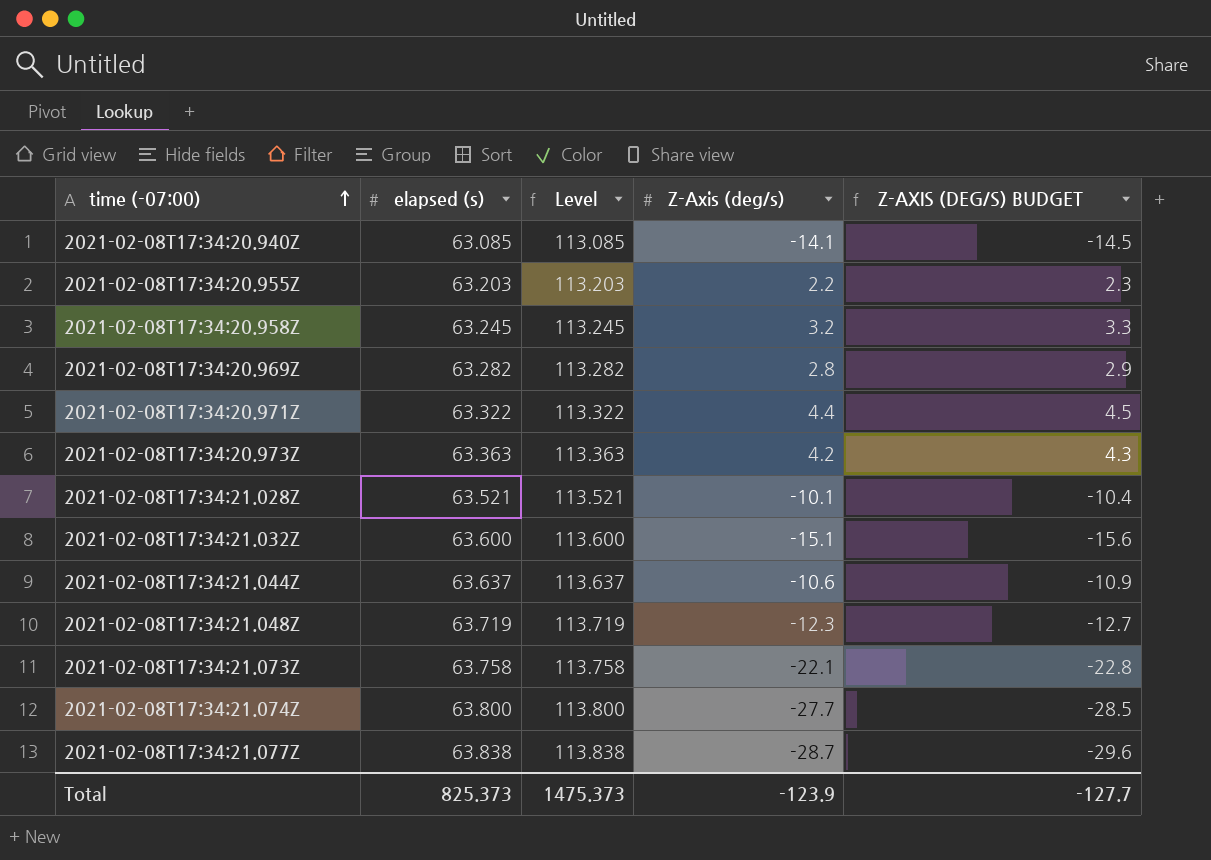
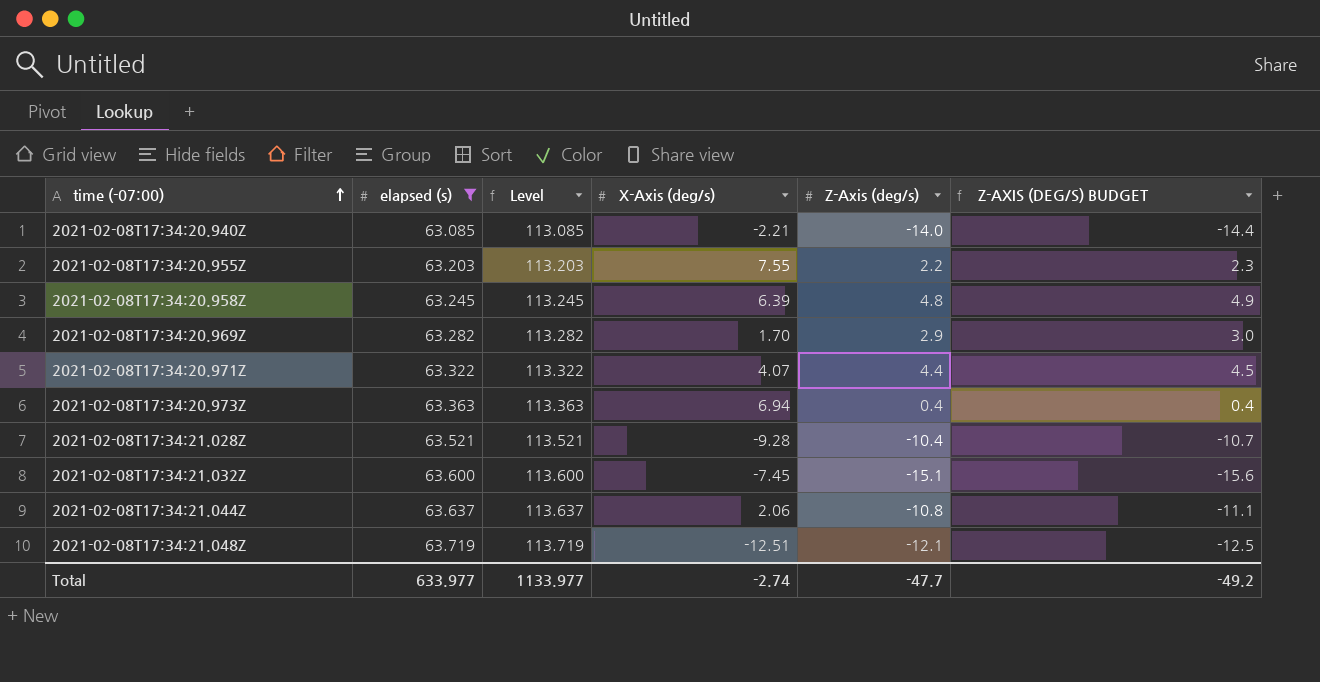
filter: none -> elapsed (s) <= 63.719
column X-Axis (deg/s) | position: none -> 4
2021-02-08T17:34:20.940Z | Z-Axis (deg/s): -14.1 -> -14.0
2021-02-08T17:34:20.940Z | Z-AXIS (DEG/S) BUDGET: -14.5 -> -14.4
2021-02-08T17:34:20.958Z | Z-Axis (deg/s): 3.2 -> 4.8
2021-02-08T17:34:20.958Z | Z-AXIS (DEG/S) BUDGET: 3.3 -> 4.9
2021-02-08T17:34:20.969Z | Z-Axis (deg/s): 2.8 -> 2.9
2021-02-08T17:34:20.969Z | Z-AXIS (DEG/S) BUDGET: 2.9 -> 3.0
2021-02-08T17:34:20.973Z | Z-Axis (deg/s): 4.2 -> 0.4
2021-02-08T17:34:20.973Z | Z-AXIS (DEG/S) BUDGET: 4.3 -> 0.4
2021-02-08T17:34:21.028Z | Z-Axis (deg/s): -10.1 -> -10.4
2021-02-08T17:34:21.028Z | Z-AXIS (DEG/S) BUDGET: -10.4 -> -10.7
2021-02-08T17:34:21.044Z | Z-Axis (deg/s): -10.6 -> -10.8
2021-02-08T17:34:21.044Z | Z-AXIS (DEG/S) BUDGET: -10.9 -> -11.1
2021-02-08T17:34:21.048Z | Z-Axis (deg/s): -12.3 -> -12.1
2021-02-08T17:34:21.048Z | Z-AXIS (DEG/S) BUDGET: -12.7 -> -12.5
Total | elapsed (s): 825.373 -> 633.977
Total | Level: 1475.373 -> 1133.977
Total | Z-Axis (deg/s): -123.9 -> -47.7
Total | Z-AXIS (DEG/S) BUDGET: -127.7 -> -49.2

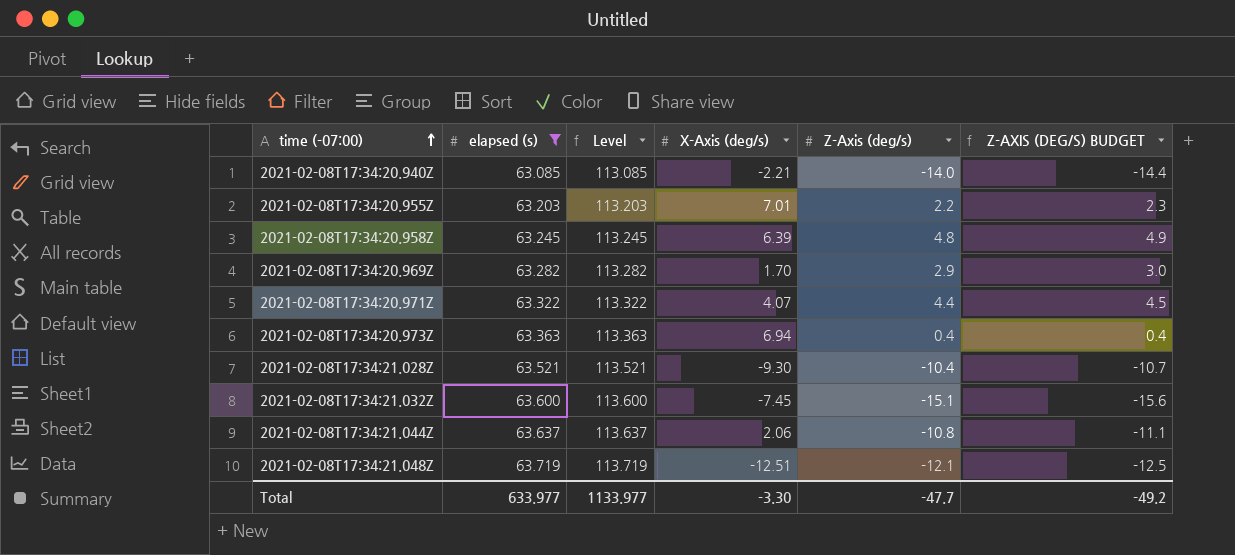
2021-02-08T17:34:20.955Z | X-Axis (deg/s): 7.55 -> 7.01
2021-02-08T17:34:21.028Z | X-Axis (deg/s): -9.28 -> -9.30
Total | X-Axis (deg/s): -2.74 -> -3.30

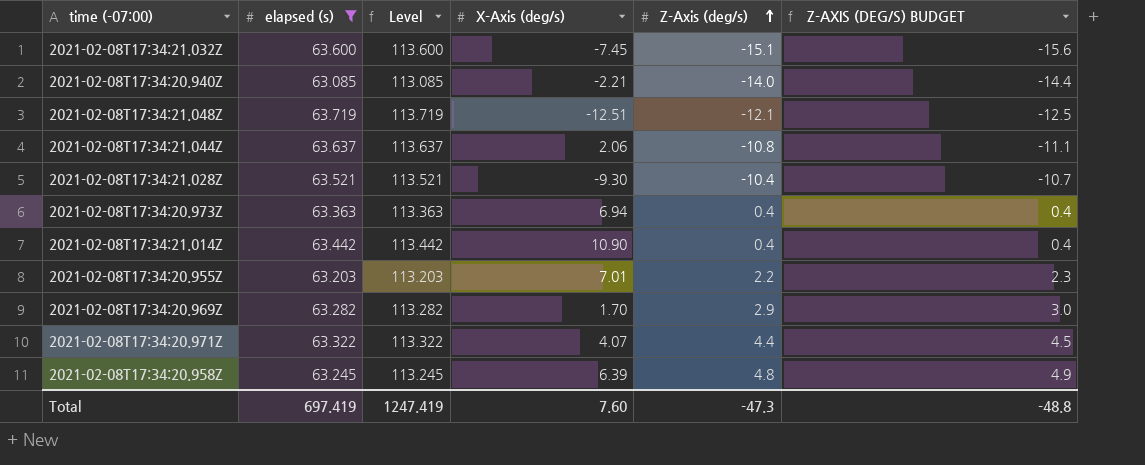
row order: time (-07:00) ascending -> Z-Axis (deg/s) ascending
row 2021-02-08T17:34:21.014Z: none -> 63.442 | 113.442 | 10.90 | 0.4 | 0.4
Total | elapsed (s): 633.977 -> 697.419
Total | Level: 1133.977 -> 1247.419
Total | X-Axis (deg/s): -3.30 -> 7.60
Total | Z-Axis (deg/s): -47.7 -> -47.3
Total | Z-AXIS (DEG/S) BUDGET: -49.2 -> -48.8

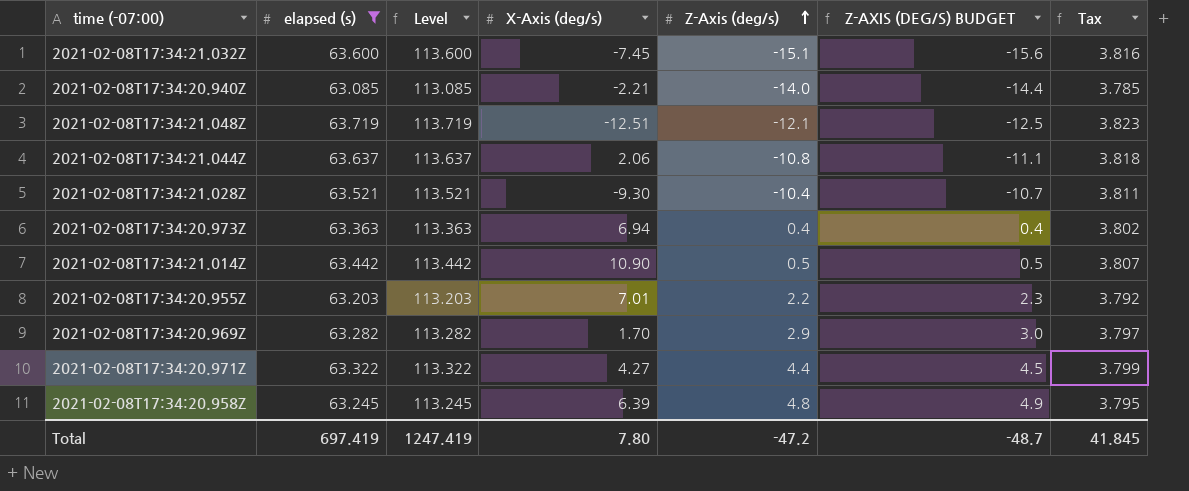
column Tax | formula: none -> [elapsed (s)] * 0.06
2021-02-08T17:34:21.014Z | Z-Axis (deg/s): 0.4 -> 0.5
2021-02-08T17:34:21.014Z | Z-AXIS (DEG/S) BUDGET: 0.4 -> 0.5
2021-02-08T17:34:20.971Z | X-Axis (deg/s): 4.07 -> 4.27
Total | X-Axis (deg/s): 7.60 -> 7.80
Total | Z-Axis (deg/s): -47.3 -> -47.2
Total | Z-AXIS (DEG/S) BUDGET: -48.8 -> -48.7

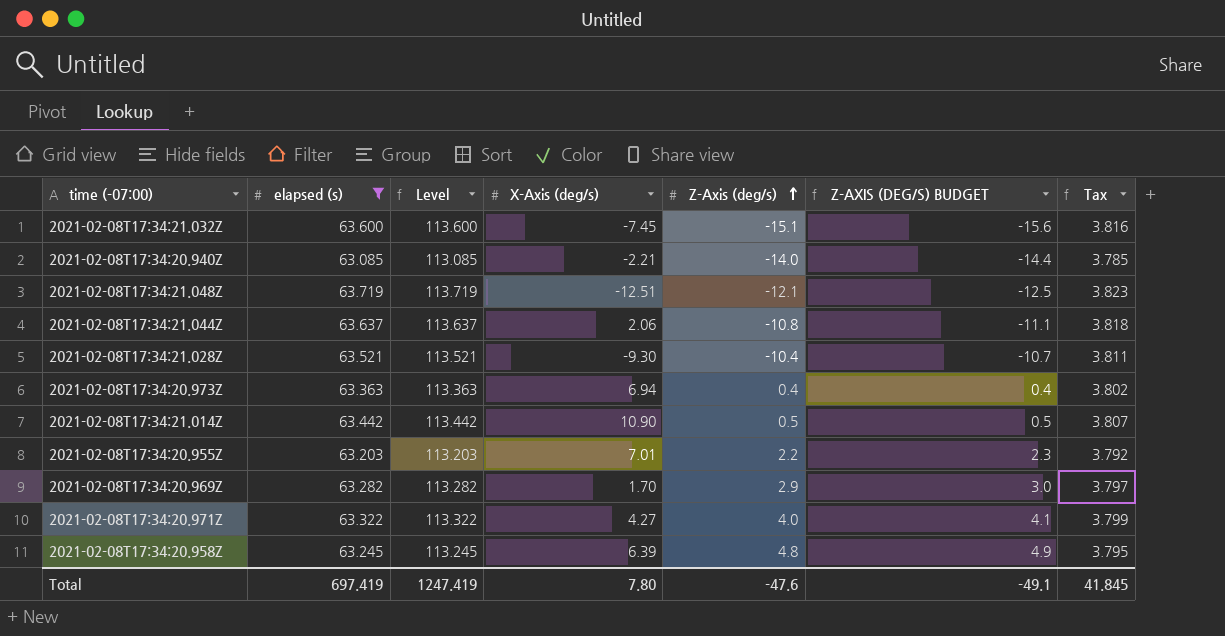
2021-02-08T17:34:20.971Z | Z-Axis (deg/s): 4.4 -> 4.0
2021-02-08T17:34:20.971Z | Z-AXIS (DEG/S) BUDGET: 4.5 -> 4.1
Total | Z-Axis (deg/s): -47.2 -> -47.6
Total | Z-AXIS (DEG/S) BUDGET: -48.7 -> -49.1

